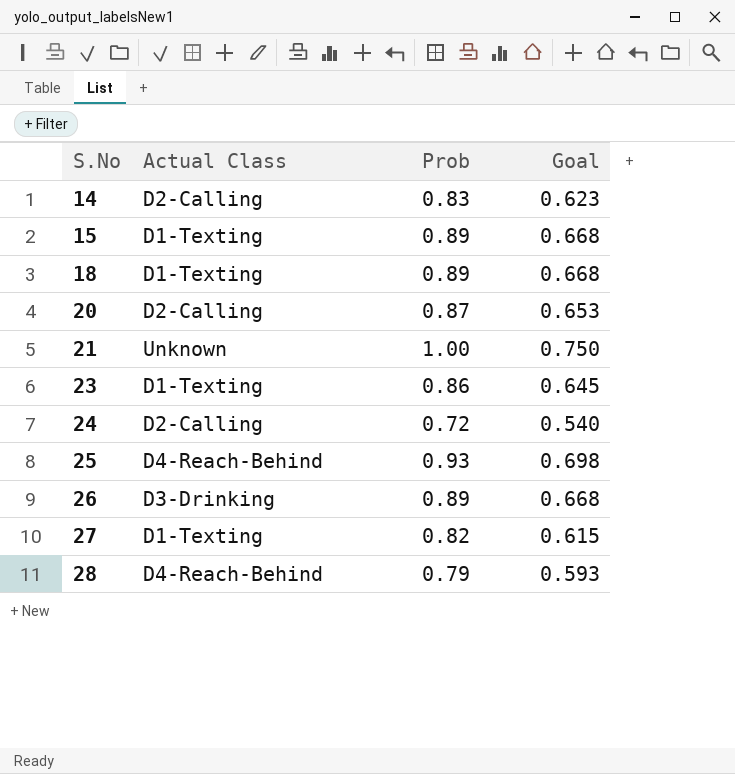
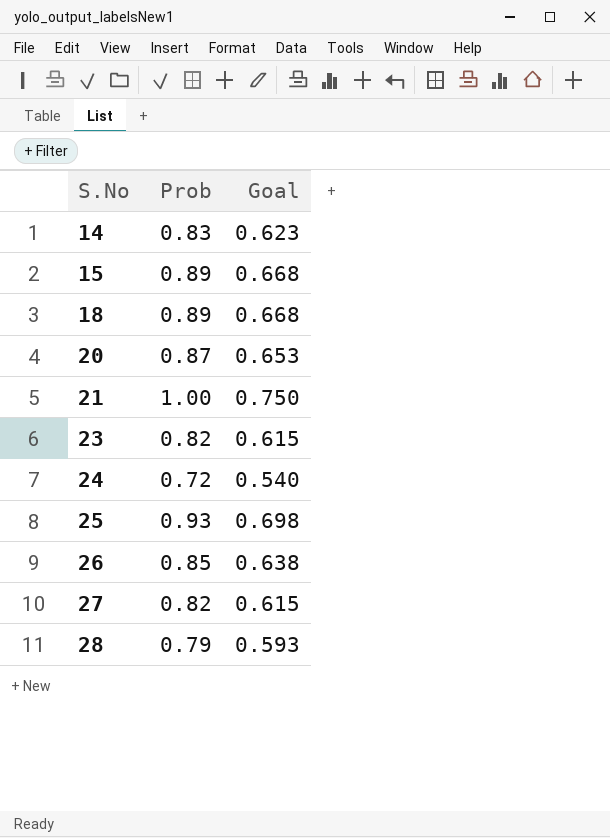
column Actual Class | position: 2 -> none
23 | Prob: 0.86 -> 0.82
23 | Goal: 0.645 -> 0.615
26 | Prob: 0.89 -> 0.85
26 | Goal: 0.668 -> 0.638

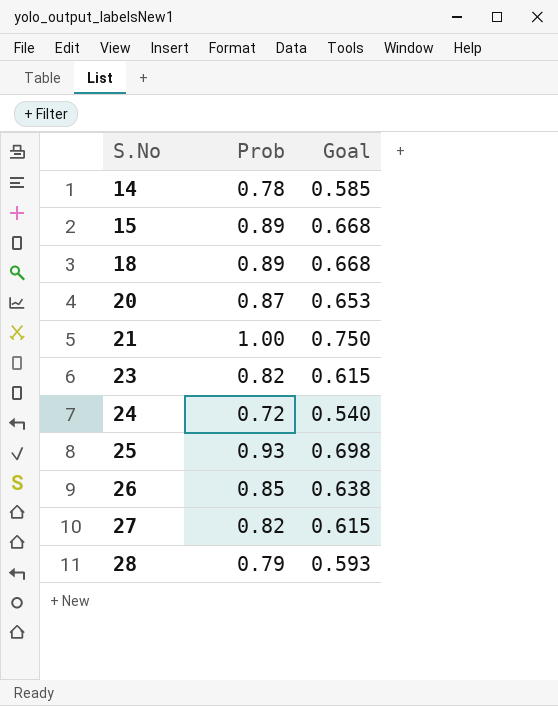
14 | Prob: 0.83 -> 0.78
14 | Goal: 0.623 -> 0.585

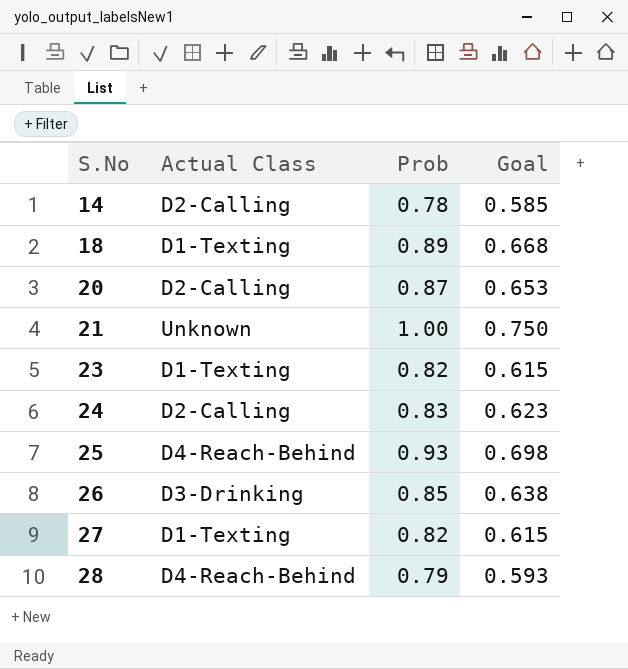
column Actual Class | position: none -> 2
row 15: 0.89 | 0.668 -> none
24 | Prob: 0.72 -> 0.83
24 | Goal: 0.540 -> 0.623

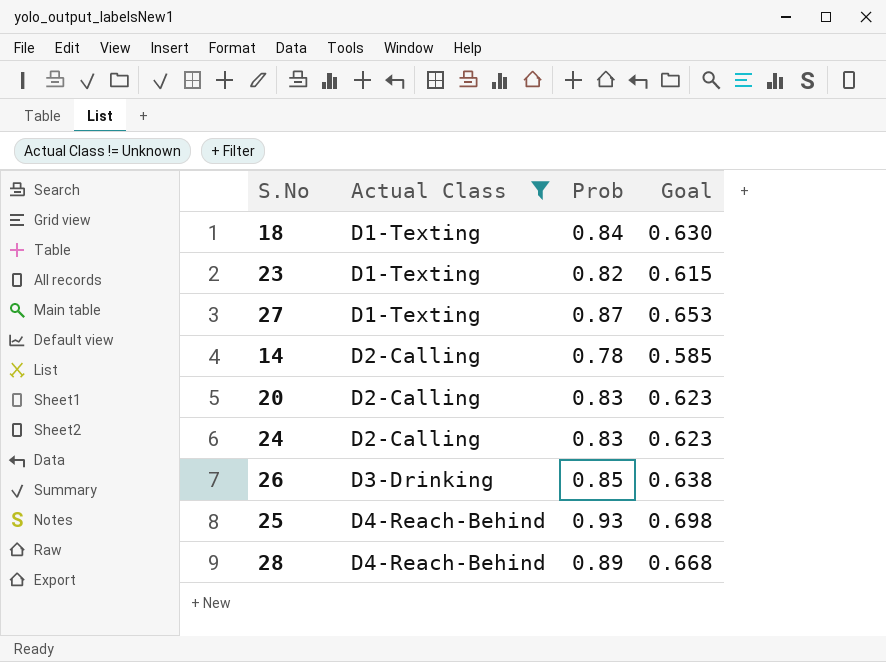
filter: none -> Actual Class != Unknown
row order: S.No ascending -> Actual Class ascending
18 | Prob: 0.89 -> 0.84
18 | Goal: 0.668 -> 0.630
27 | Prob: 0.82 -> 0.87
27 | Goal: 0.615 -> 0.653
20 | Prob: 0.87 -> 0.83
20 | Goal: 0.653 -> 0.623
28 | Prob: 0.79 -> 0.89
28 | Goal: 0.593 -> 0.668

